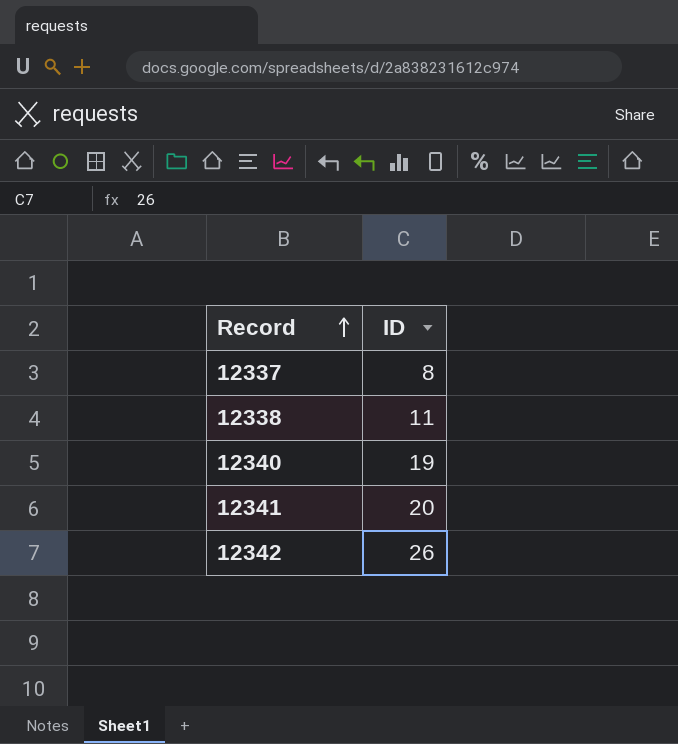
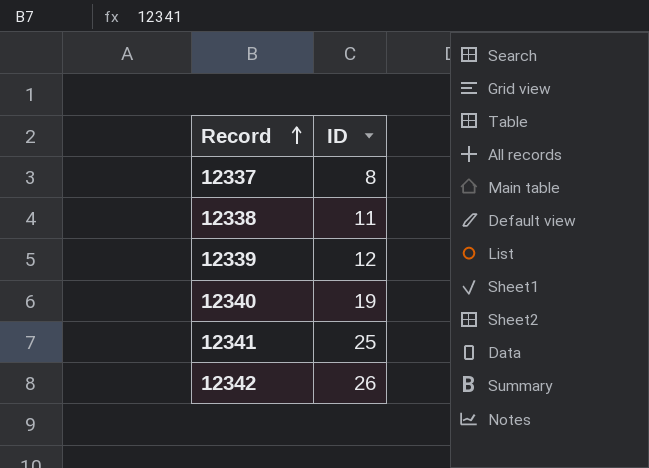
row 12339: none -> 12
12341 | ID: 20 -> 25

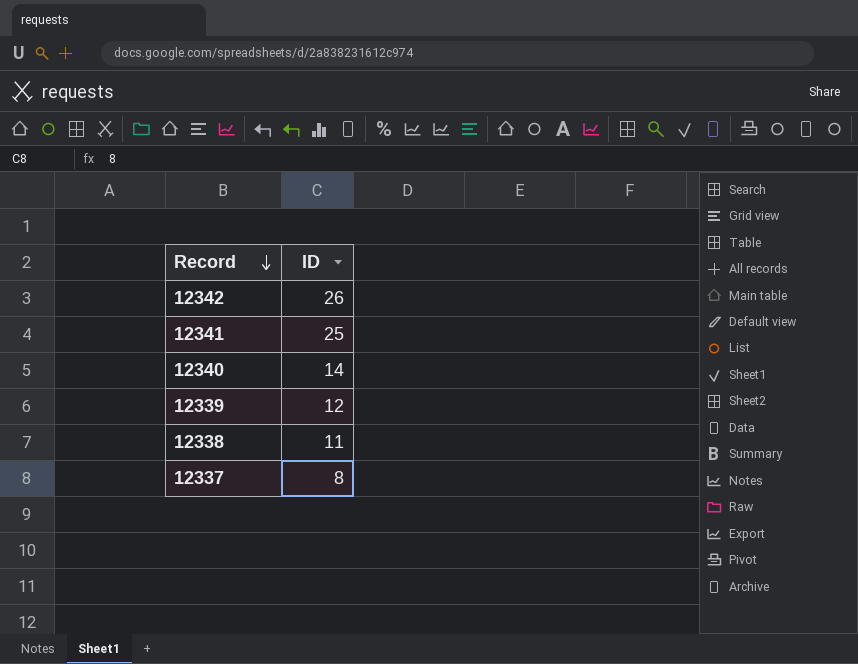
row order: Record ascending -> Record descending
12340 | ID: 19 -> 14

